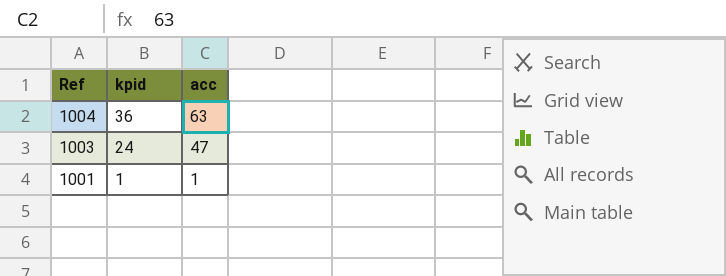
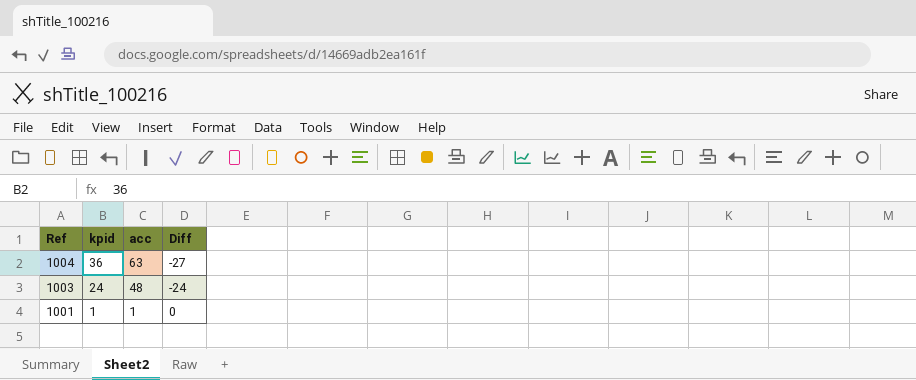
column Diff | formula: none -> [kpid] - [acc]
1003 | acc: 47 -> 48

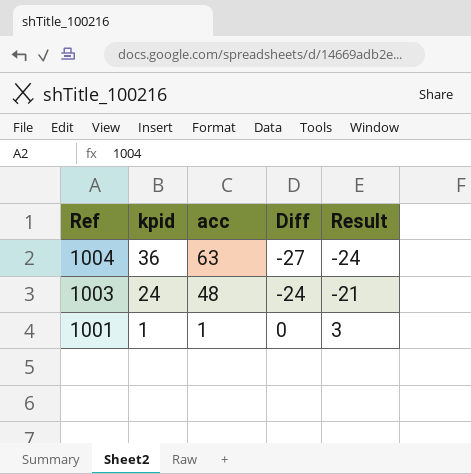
column Result | formula: none -> [Diff] + 3

